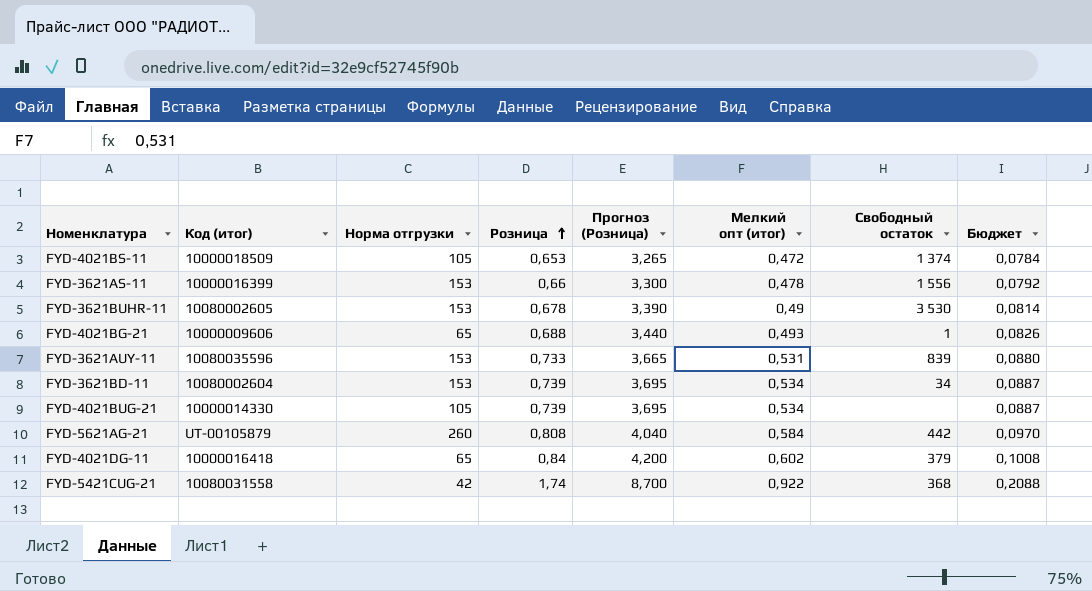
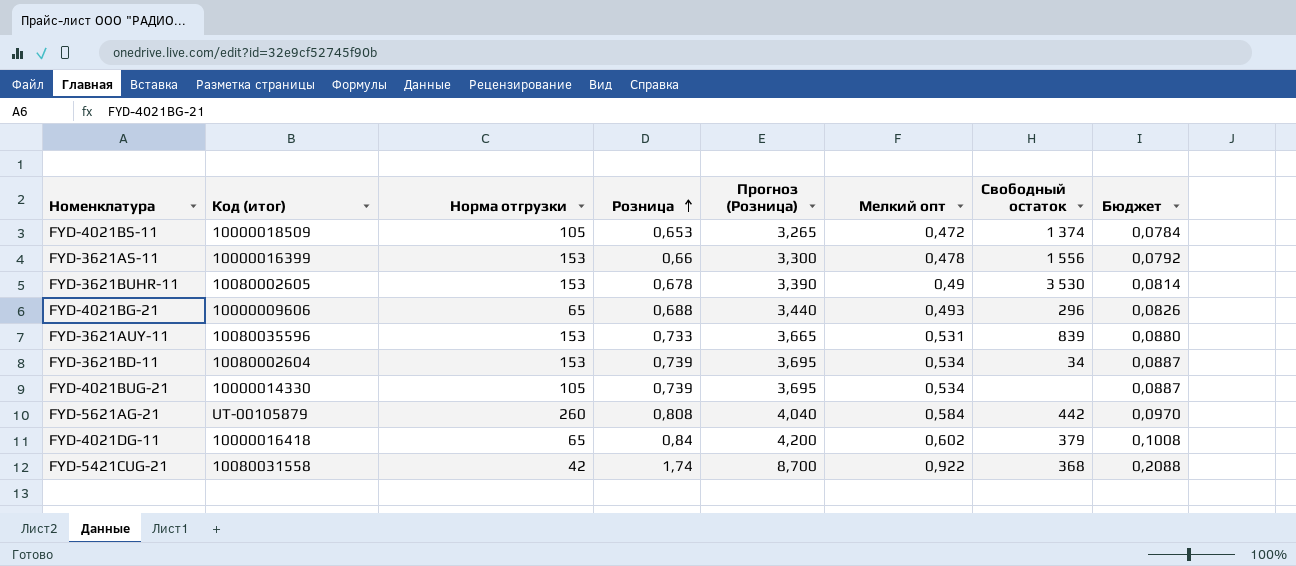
column name: Мелкий опт (итог) -> Мелкий опт
FYD-4021BG-21 | Свободный остаток: 1 -> 296

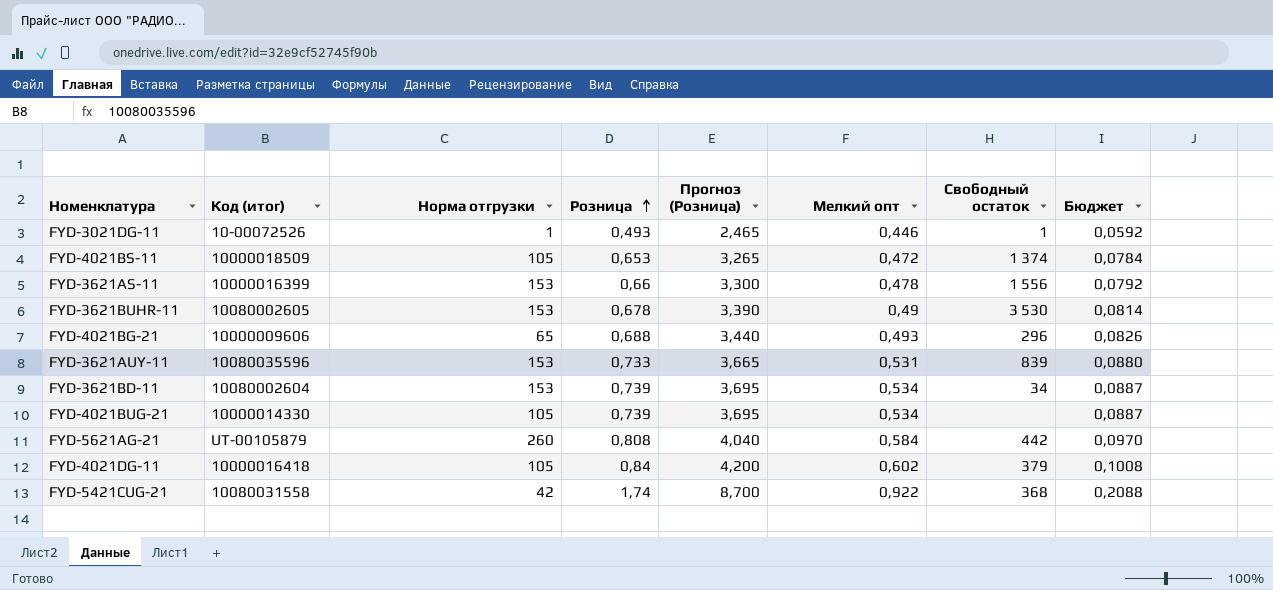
row FYD-3021DG-11: none -> 10-00072526 | 1 | 0,493 | 2,465 | 0,446 | 1 | 0,0592
FYD-4021DG-11 | Норма отгрузки: 65 -> 105

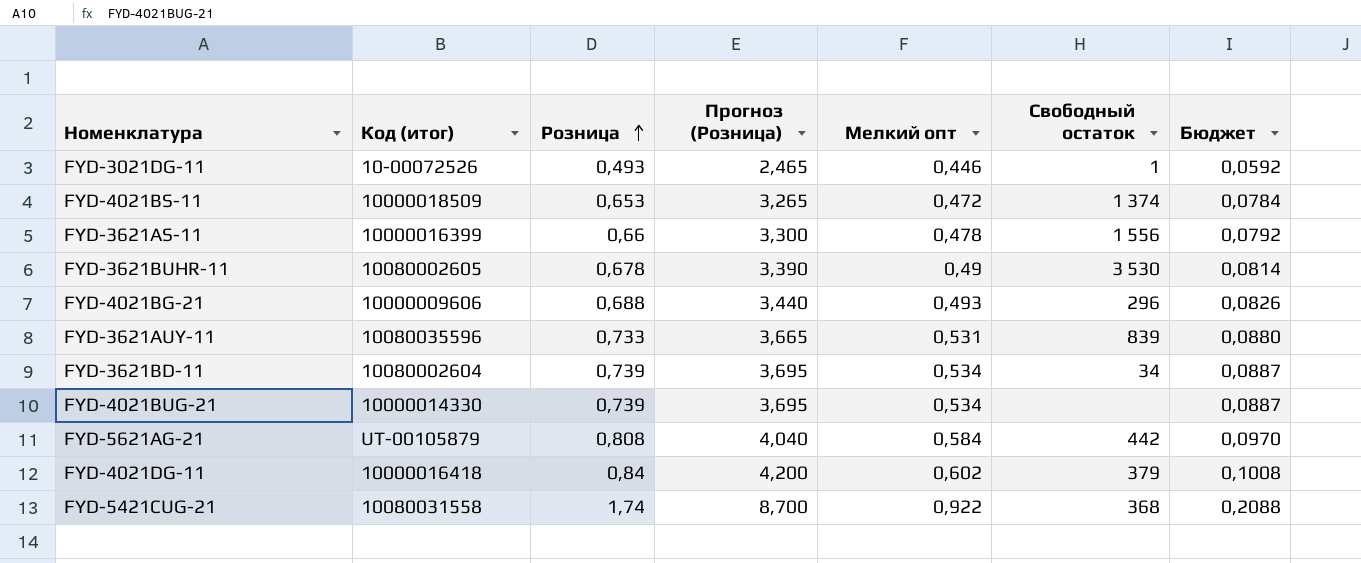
column Норма отгрузки | position: 3 -> none

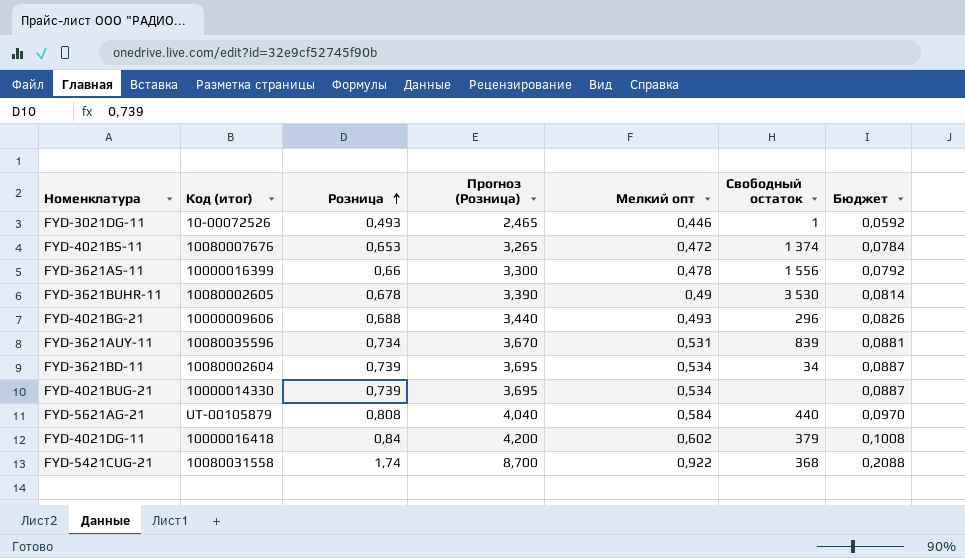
FYD-4021BS-11 | Код (итог): 10000018509 -> 10080007676
FYD-3621AUY-11 | Розница: 0,733 -> 0,734
FYD-3621AUY-11 | Прогноз (Розница): 3,665 -> 3,670
FYD-3621AUY-11 | Бюджет: 0,0880 -> 0,0881
FYD-5621AG-21 | Свободный остаток: 442 -> 440

